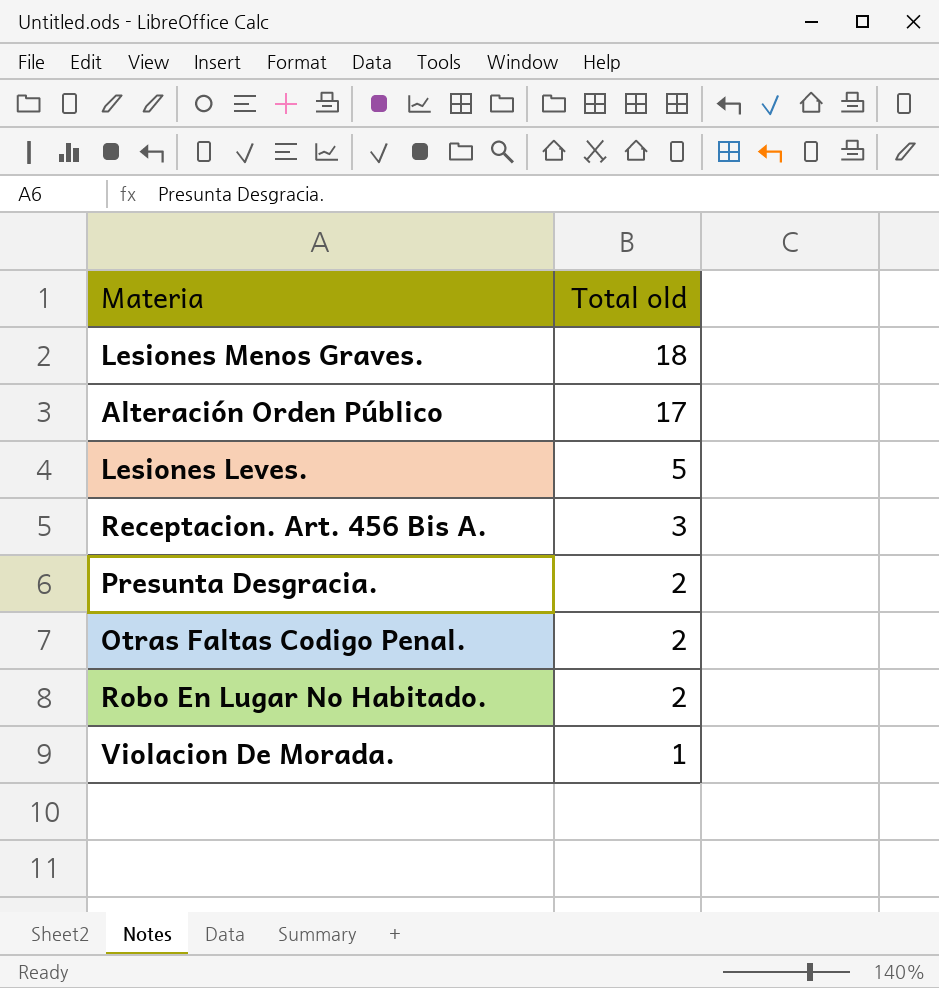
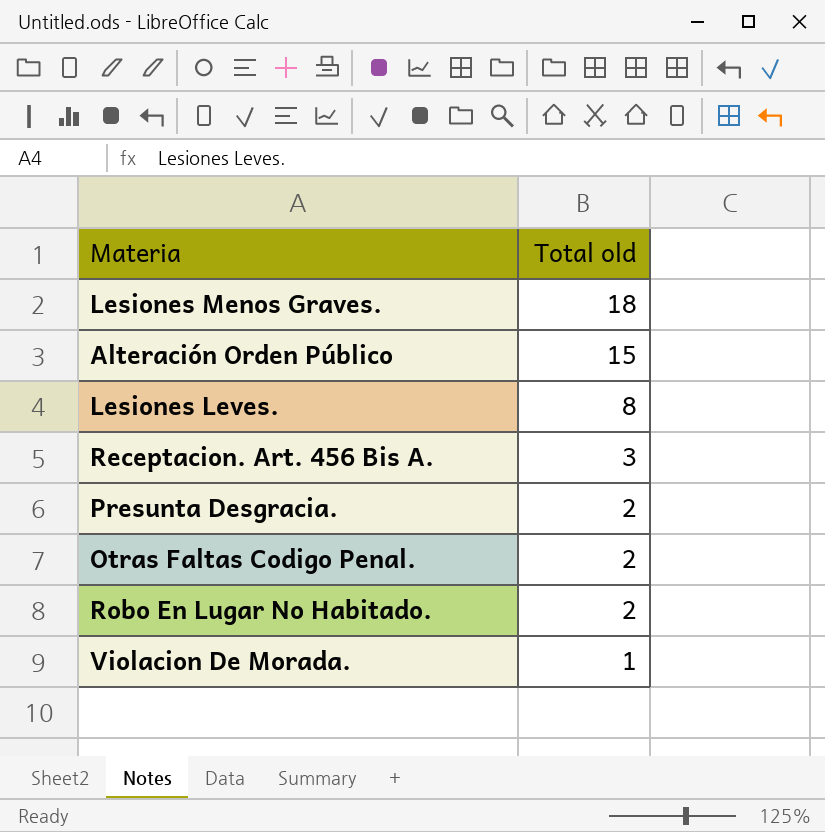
Alteración Orden Público | Total old: 17 -> 15
Lesiones Leves. | Total old: 5 -> 8

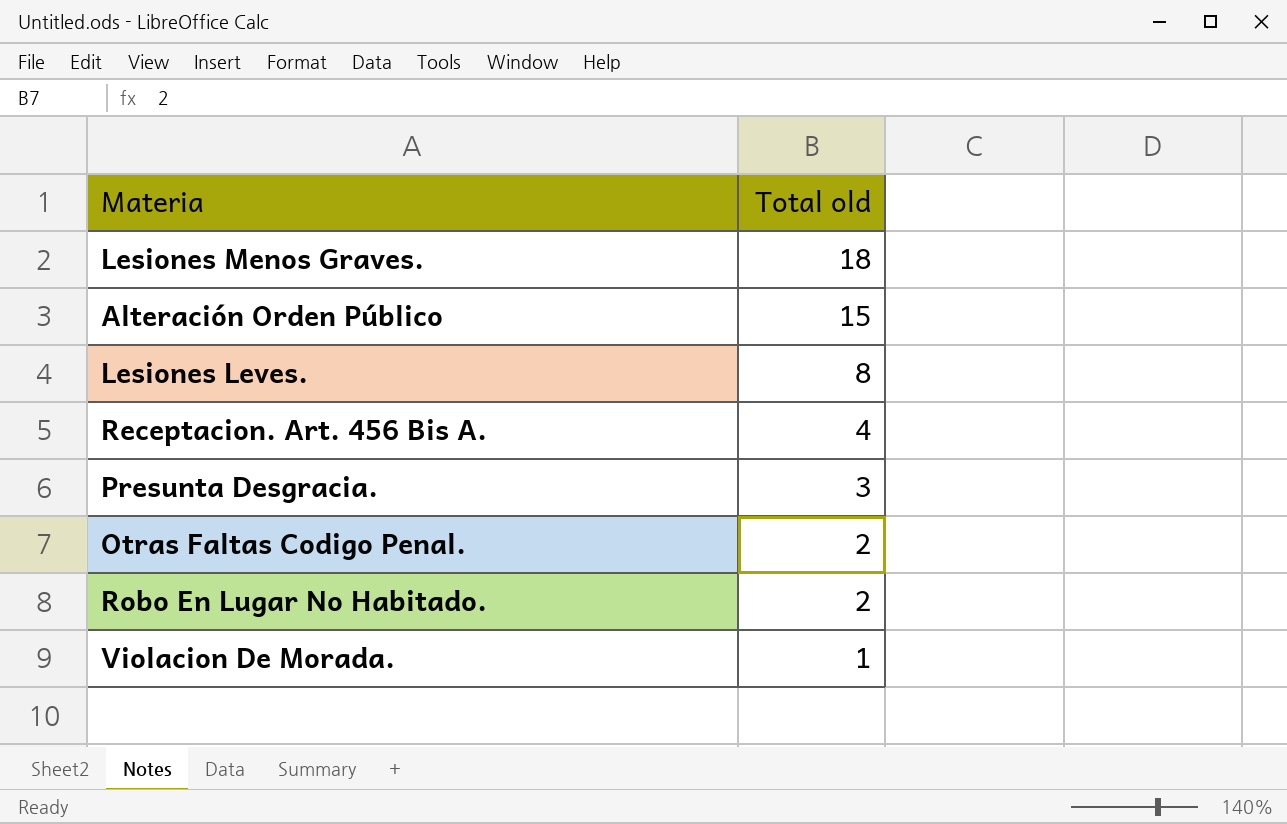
Receptacion. Art. 456 Bis A. | Total old: 3 -> 4
Presunta Desgracia. | Total old: 2 -> 3

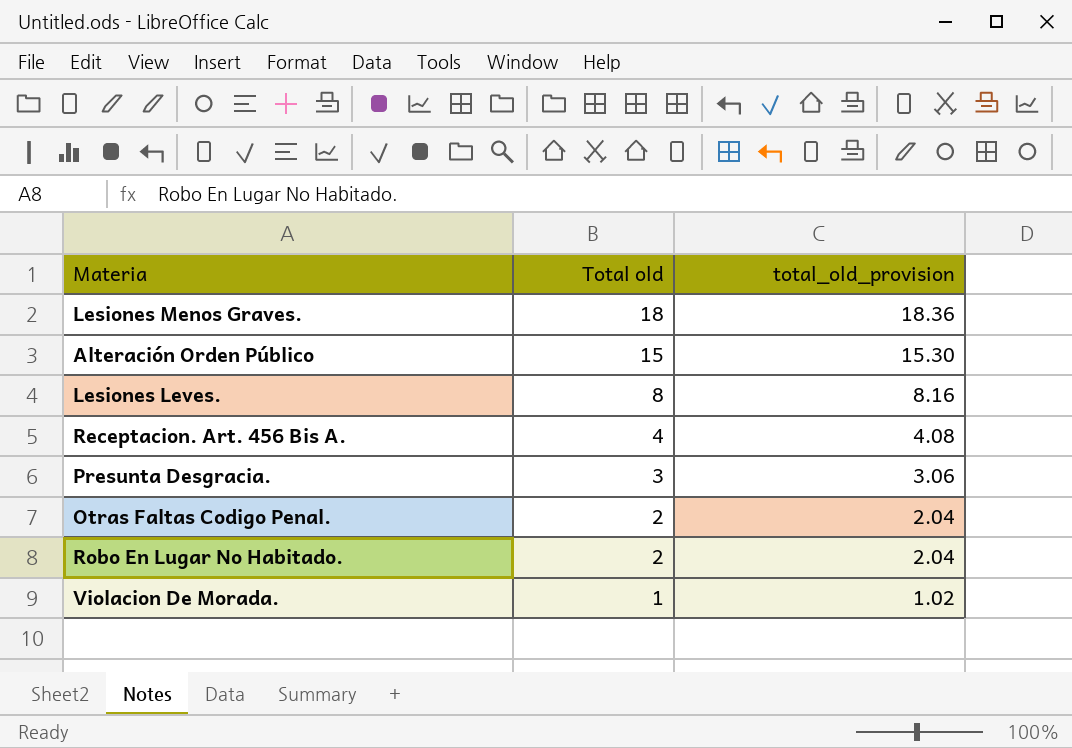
column total_old_provision | formula: none -> [Total old] * 1.02

